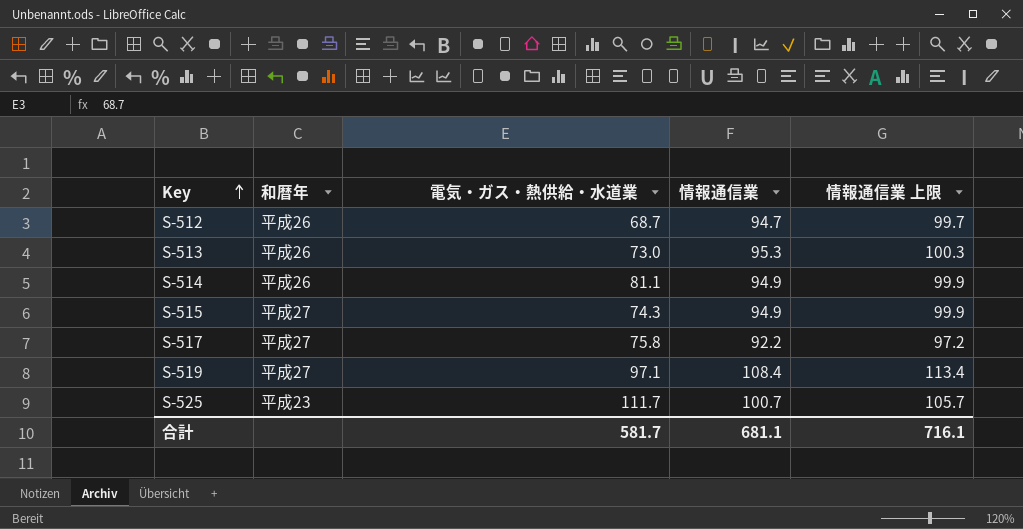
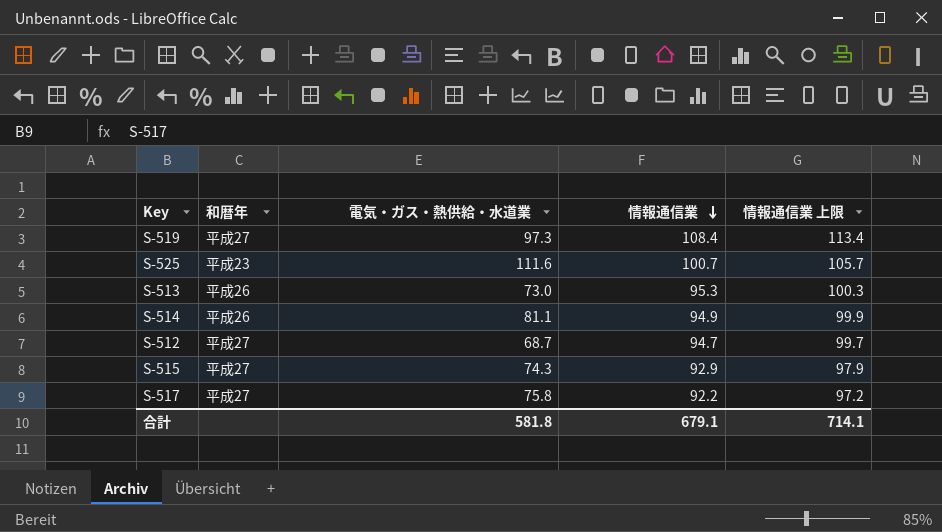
row order: Key ascending -> 情報通信業 descending
S-519 | 電気・ガス・熱供給・水道業: 97.1 -> 97.3
S-525 | 電気・ガス・熱供給・水道業: 111.7 -> 111.6
S-512 | 和暦年: 平成26 -> 平成27
S-515 | 情報通信業: 94.9 -> 92.9
S-515 | 情報通信業 上限: 99.9 -> 97.9
合計 | 電気・ガス・熱供給・水道業: 581.7 -> 581.8
合計 | 情報通信業: 681.1 -> 679.1
合計 | 情報通信業 上限: 716.1 -> 714.1

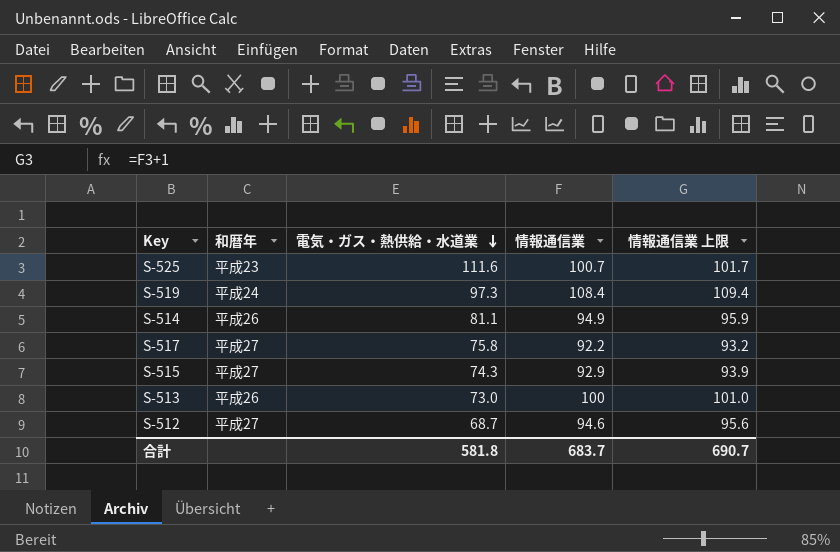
row order: 情報通信業 descending -> 電気・ガス・熱供給・水道業 descending
column 情報通信業 上限 | formula: [情報通信業] + 5 -> [情報通信業] + 1
S-519 | 和暦年: 平成27 -> 平成24
S-513 | 情報通信業: 95.3 -> 100
S-512 | 情報通信業: 94.7 -> 94.6
合計 | 情報通信業: 679.1 -> 683.7
合計 | 情報通信業 上限: 714.1 -> 690.7

